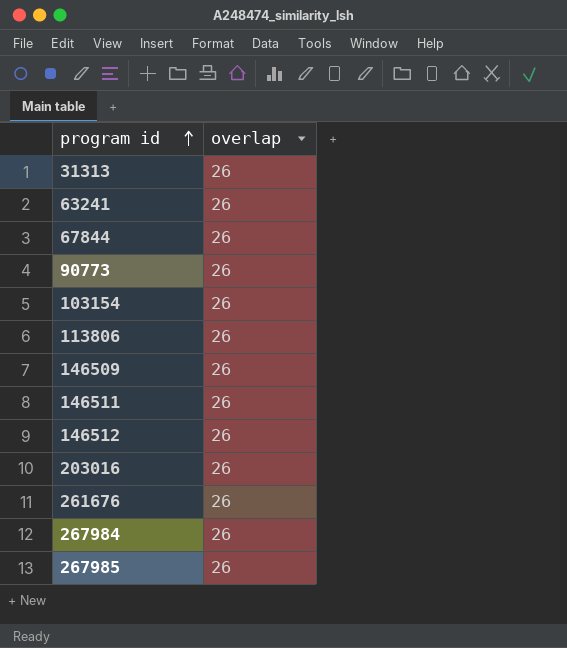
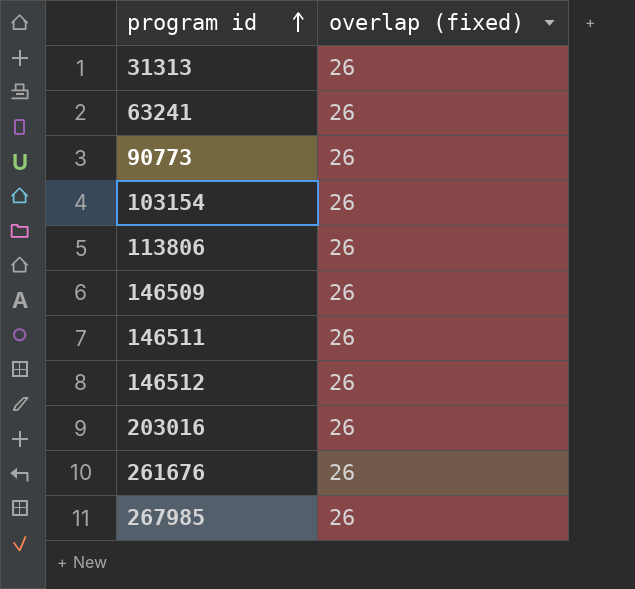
column name: overlap -> overlap (fixed)
row 67844: 26 -> none
row 267984: 26 -> none

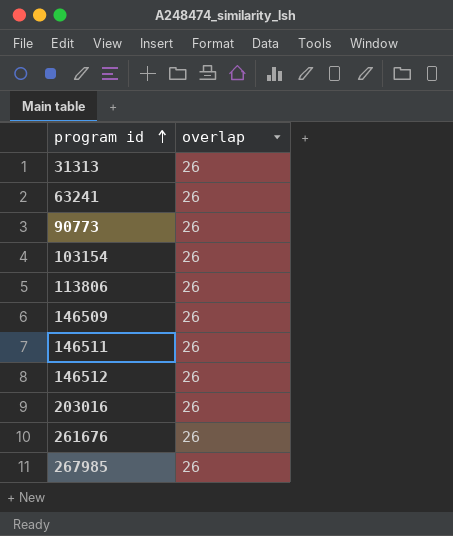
column name: overlap (fixed) -> overlap

